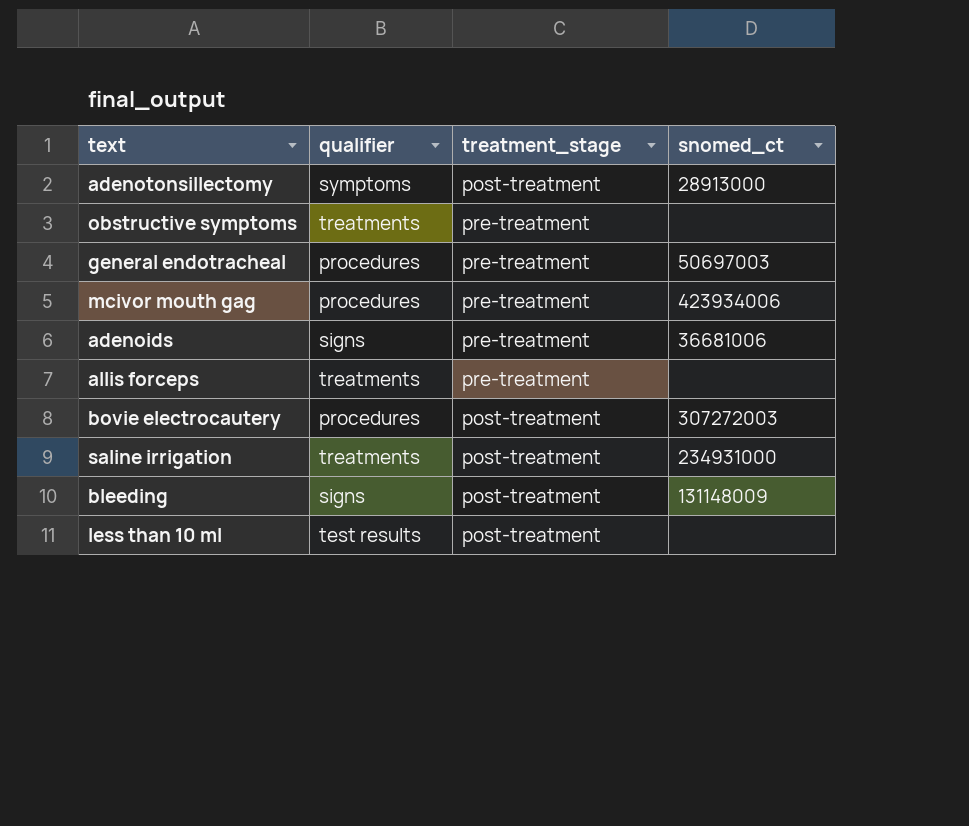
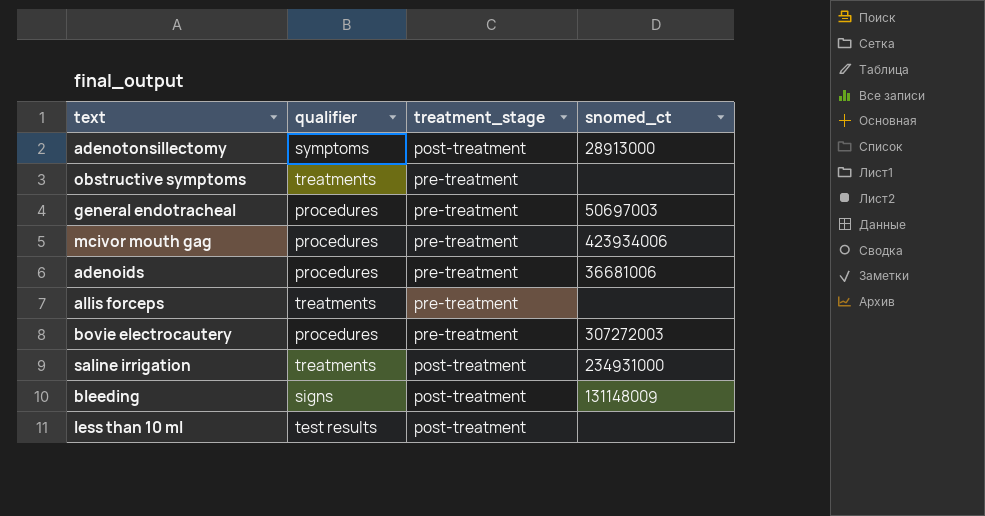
adenoids | qualifier: signs -> procedures
bovie electrocautery | treatment_stage: post-treatment -> pre-treatment

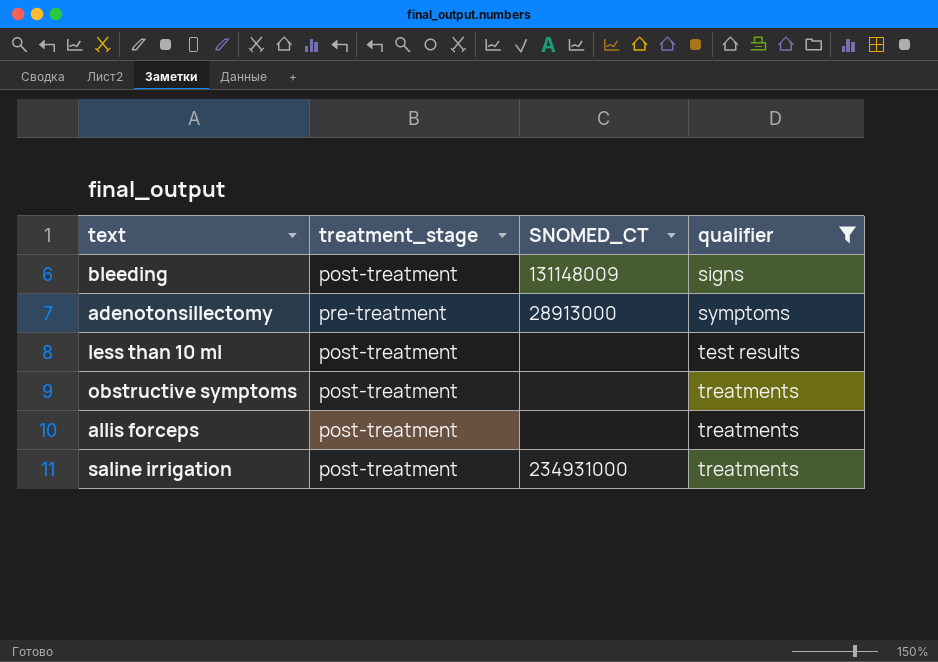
filter: none -> qualifier != procedures
row order: none -> qualifier ascending
column name: snomed_ct -> SNOMED_CT
column qualifier | position: 2 -> 4
adenotonsillectomy | treatment_stage: post-treatment -> pre-treatment
obstructive symptoms | treatment_stage: pre-treatment -> post-treatment
allis forceps | treatment_stage: pre-treatment -> post-treatment

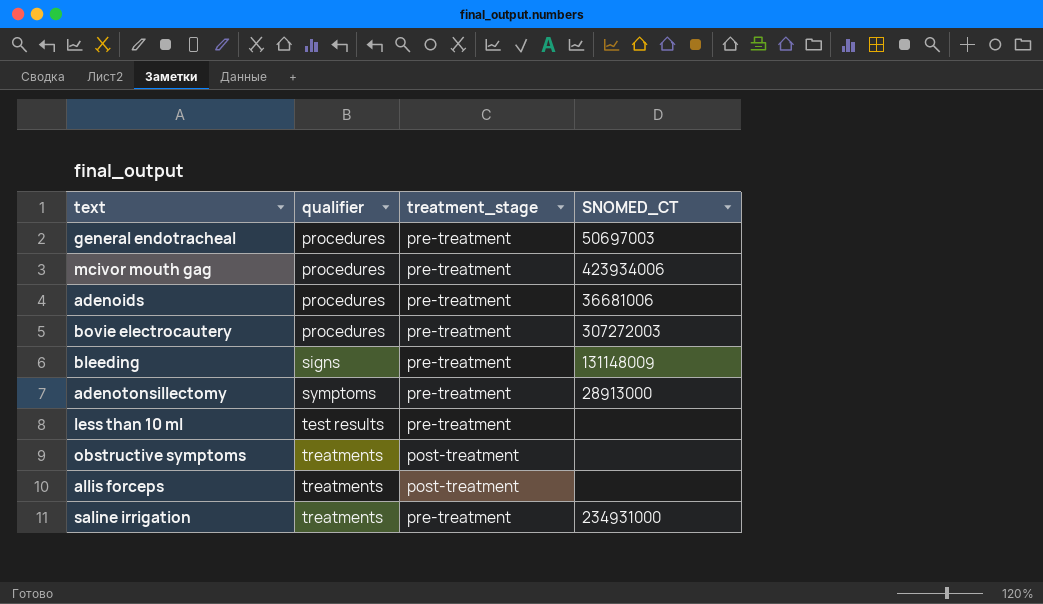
filter: qualifier != procedures -> none
column qualifier | position: 4 -> 2
bleeding | treatment_stage: post-treatment -> pre-treatment
less than 10 ml | treatment_stage: post-treatment -> pre-treatment
saline irrigation | treatment_stage: post-treatment -> pre-treatment

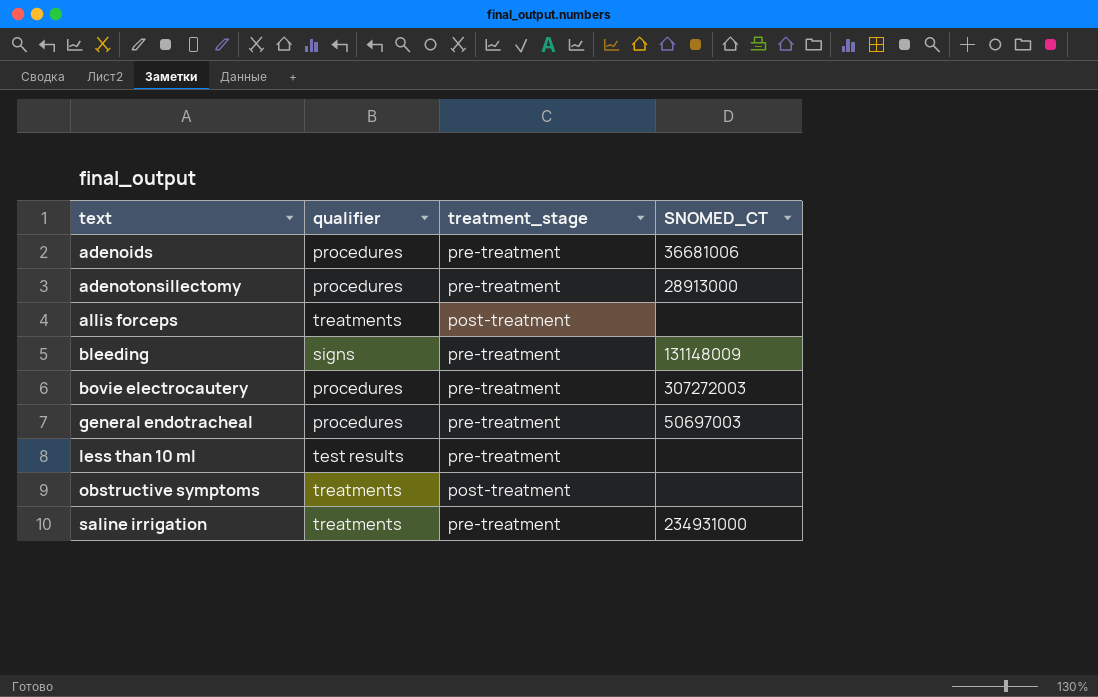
row order: qualifier ascending -> text ascending
row mcivor mouth gag: procedures | pre-treatment | 423934006 -> none
adenotonsillectomy | qualifier: symptoms -> procedures

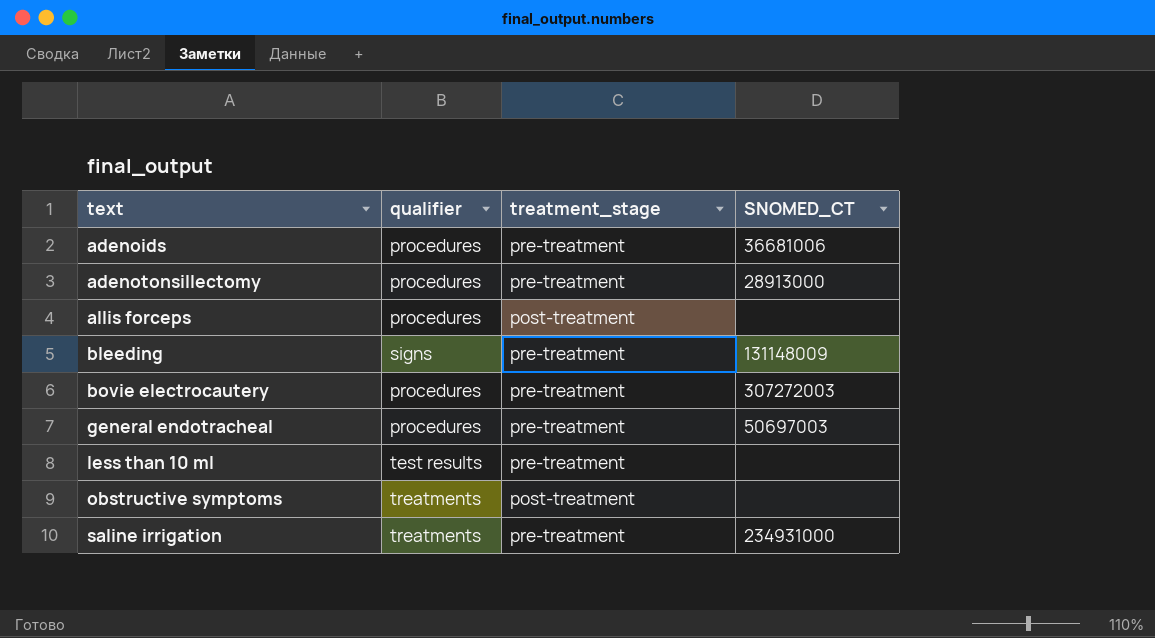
allis forceps | qualifier: treatments -> procedures

